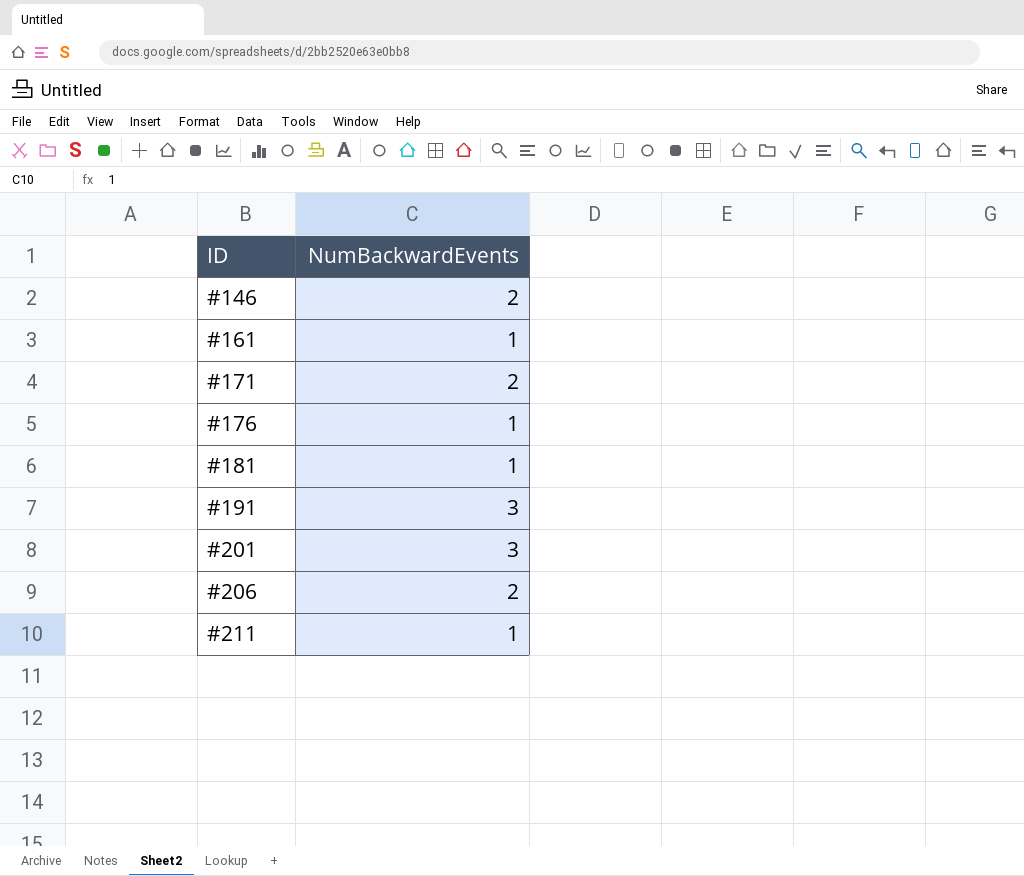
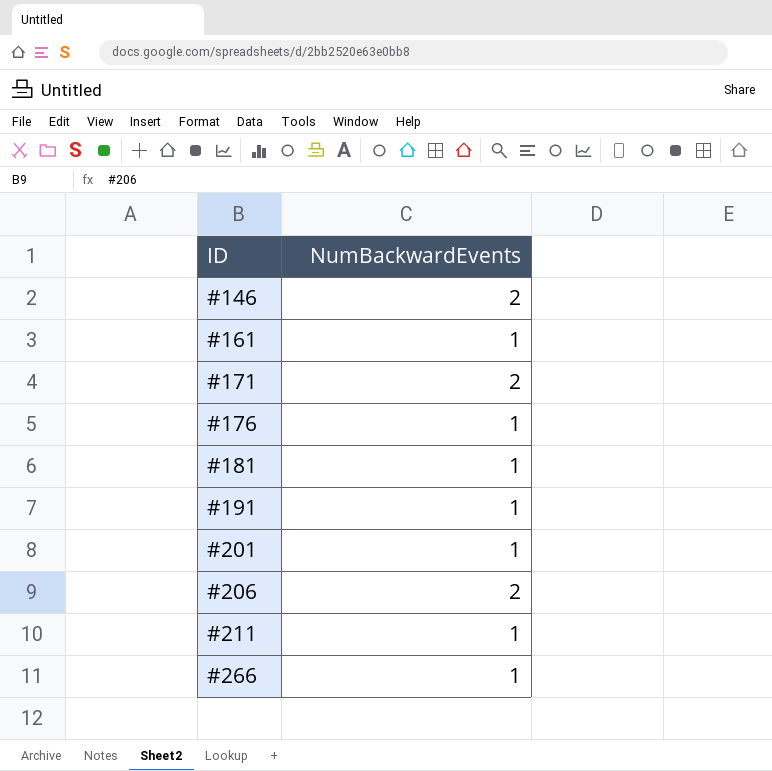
#191 | NumBackwardEvents: 3 -> 1
#201 | NumBackwardEvents: 3 -> 1
row #266: none -> 1

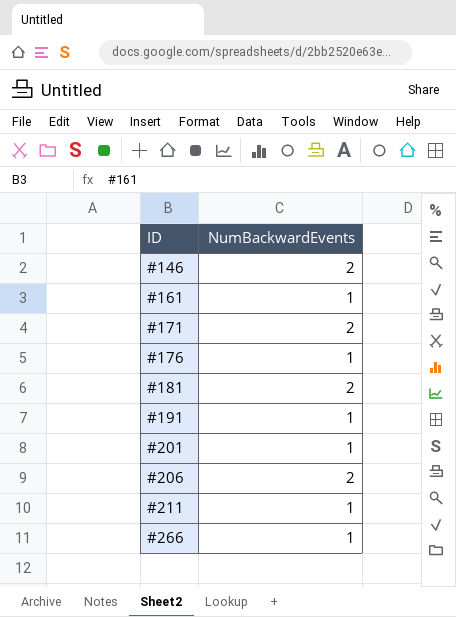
#181 | NumBackwardEvents: 1 -> 2

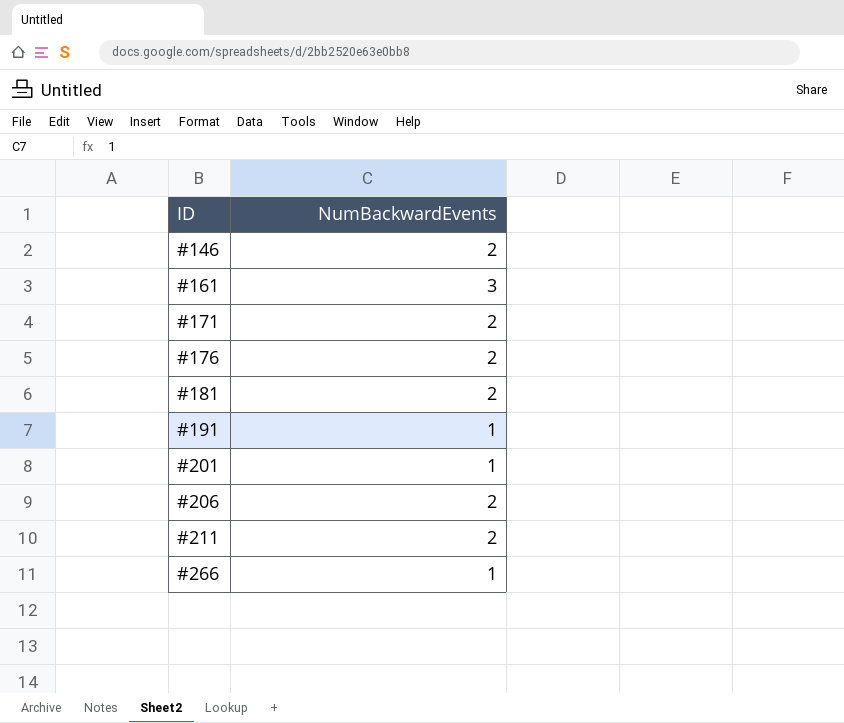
#161 | NumBackwardEvents: 1 -> 3
#176 | NumBackwardEvents: 1 -> 2
#211 | NumBackwardEvents: 1 -> 2

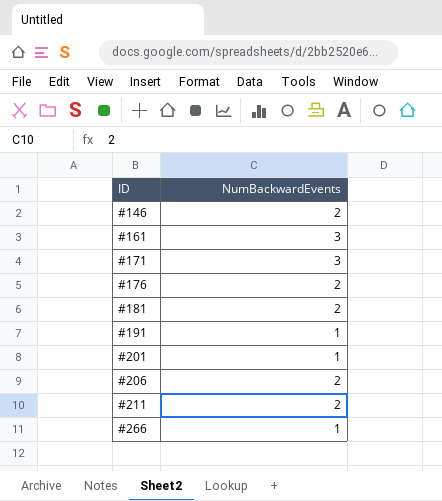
#171 | NumBackwardEvents: 2 -> 3

